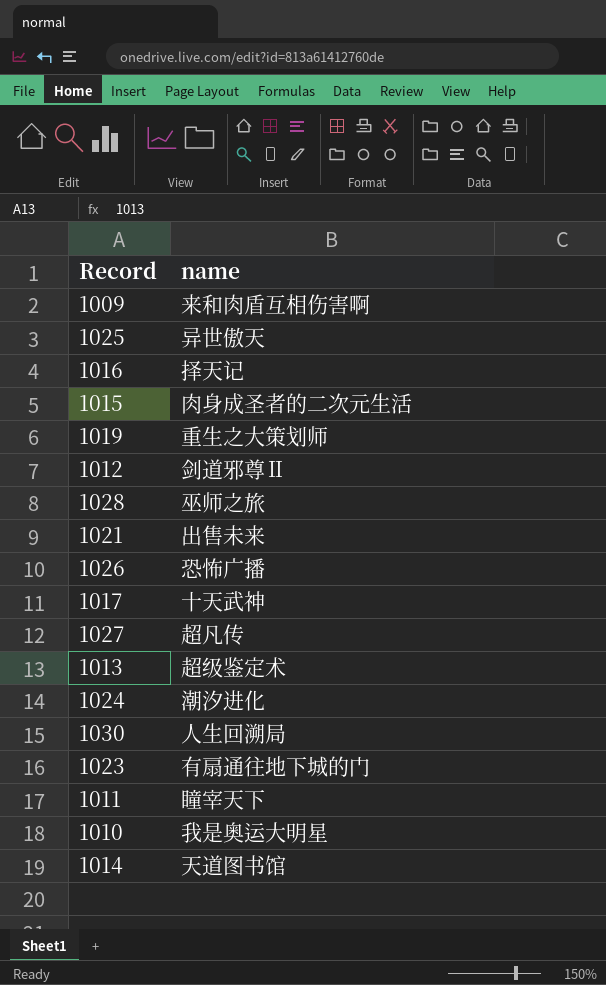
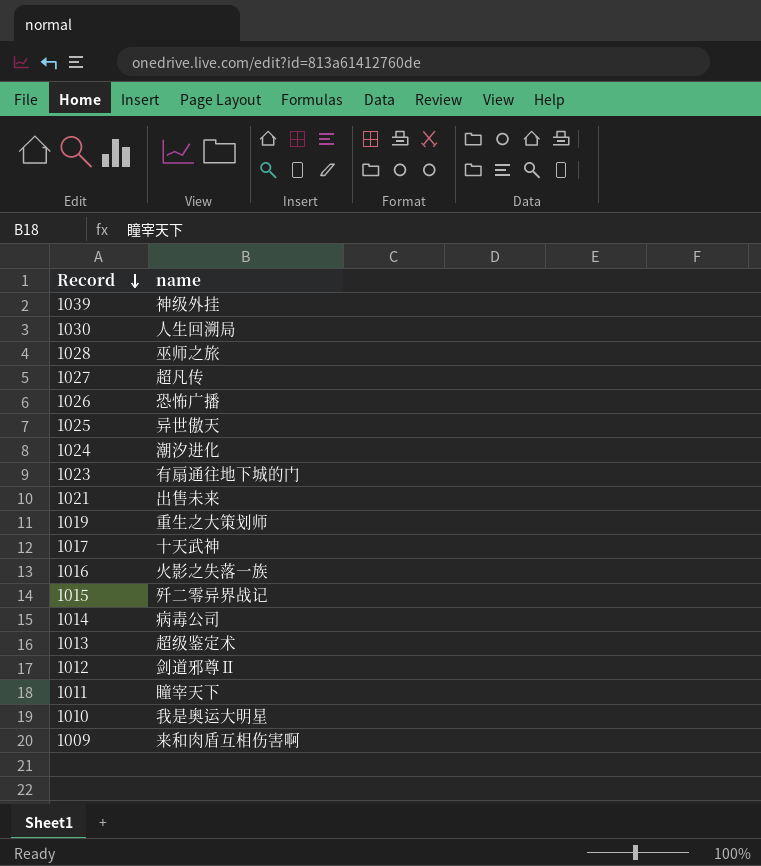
row order: none -> Record descending
row 1039: none -> 神级外挂
1016 | name: 择天记 -> 火影之失落一族
1015 | name: 肉身成圣者的二次元生活 -> 歼二零异界战记
1014 | name: 天道图书馆 -> 病毒公司

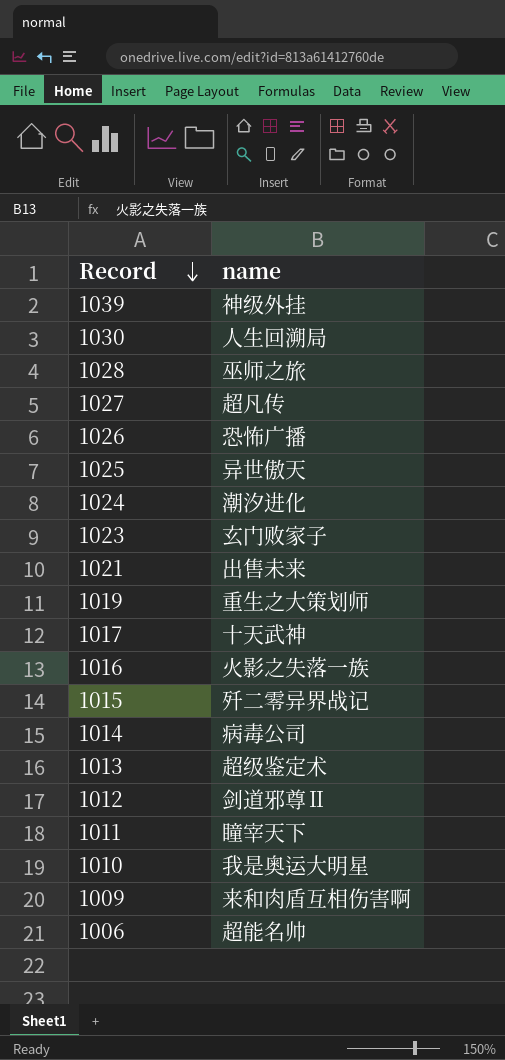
1023 | name: 有扇通往地下城的门 -> 玄门败家子
row 1006: none -> 超能名帅

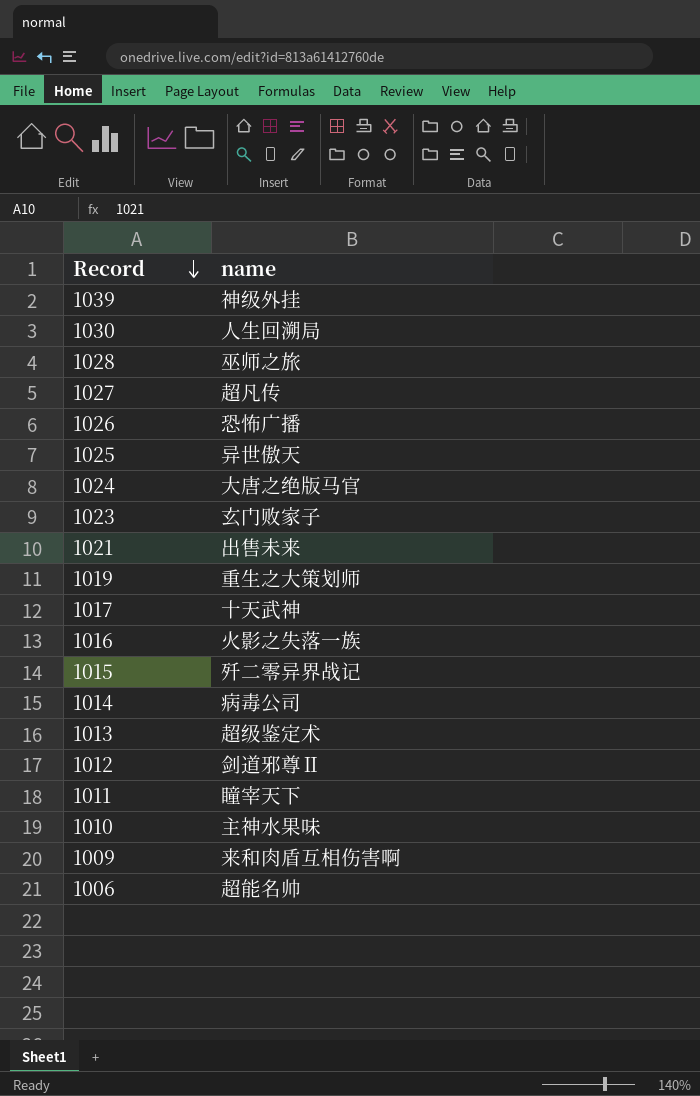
1024 | name: 潮汐进化 -> 大唐之绝版马官
1010 | name: 我是奥运大明星 -> 主神水果味

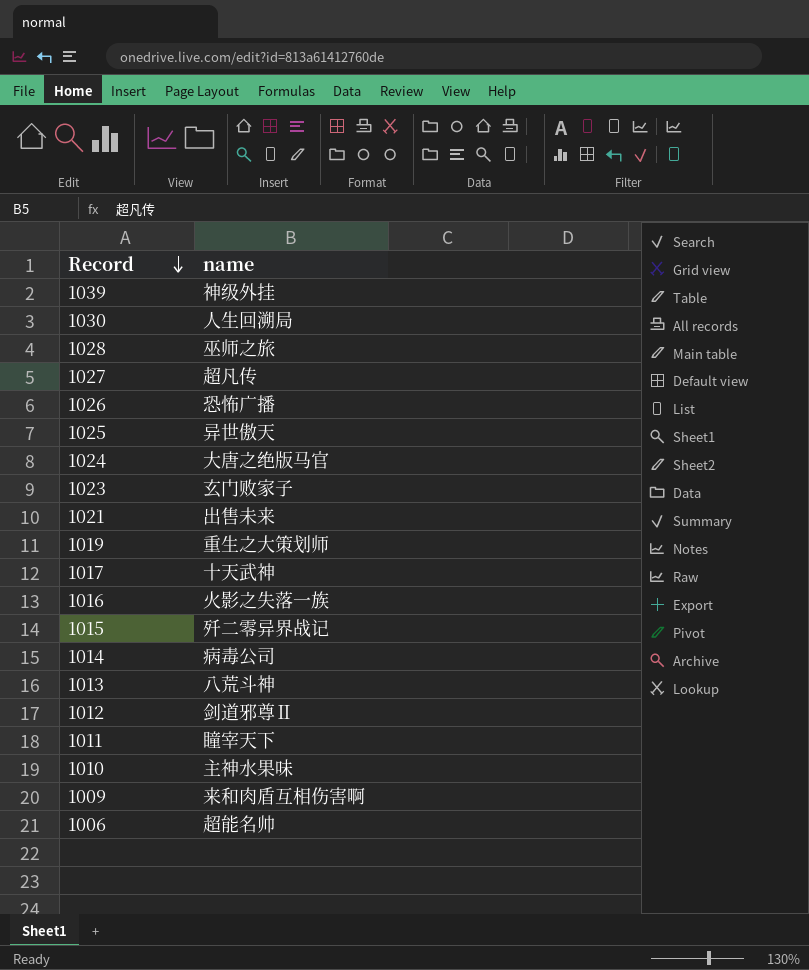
1013 | name: 超级鉴定术 -> 八荒斗神

